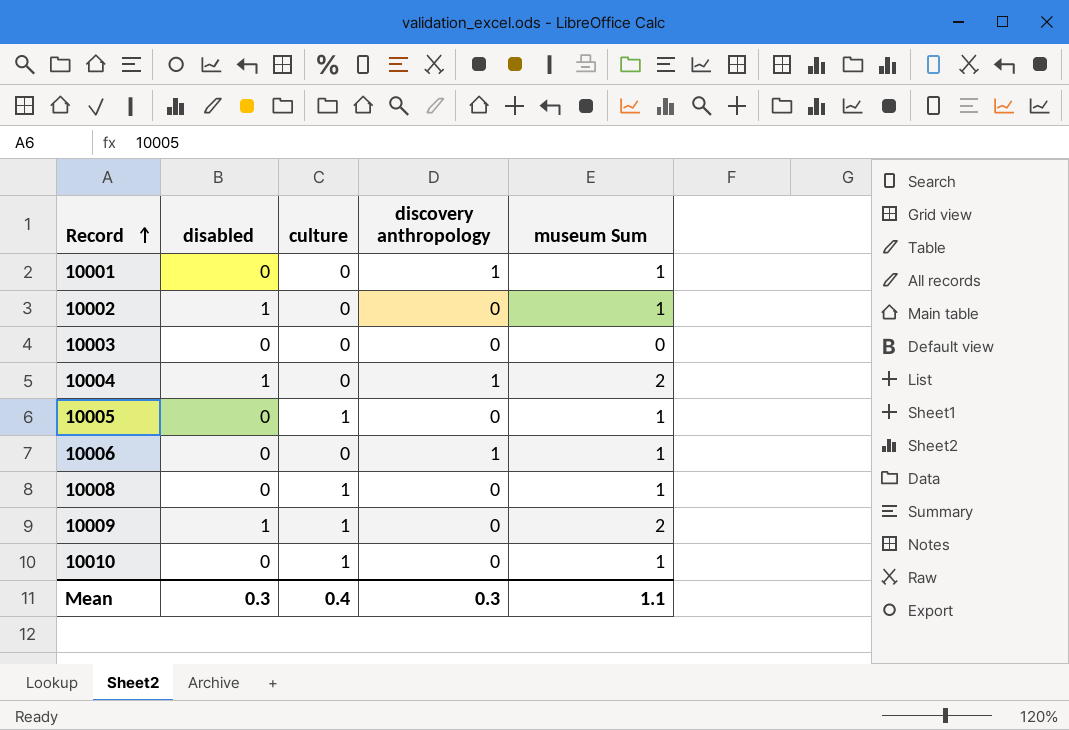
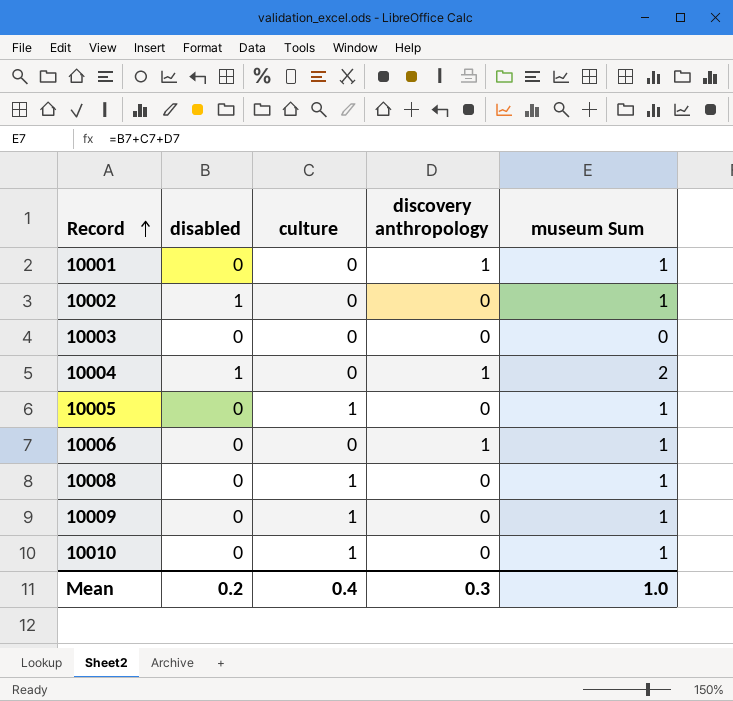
10009 | disabled: 1 -> 0
10009 | museum Sum: 2 -> 1
Mean | disabled: 0.3 -> 0.2
Mean | museum Sum: 1.1 -> 1.0

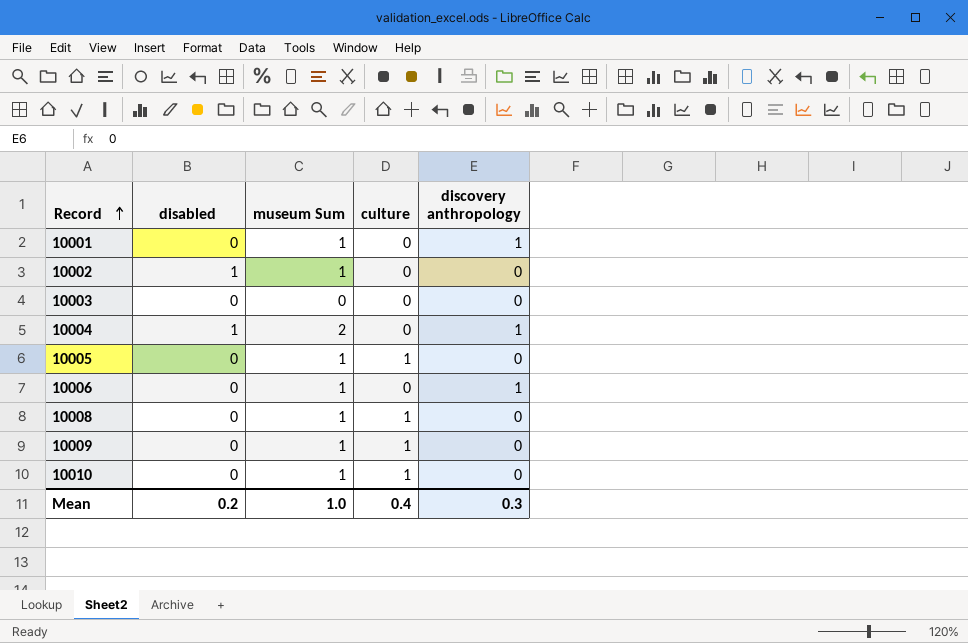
column museum Sum | position: 5 -> 3

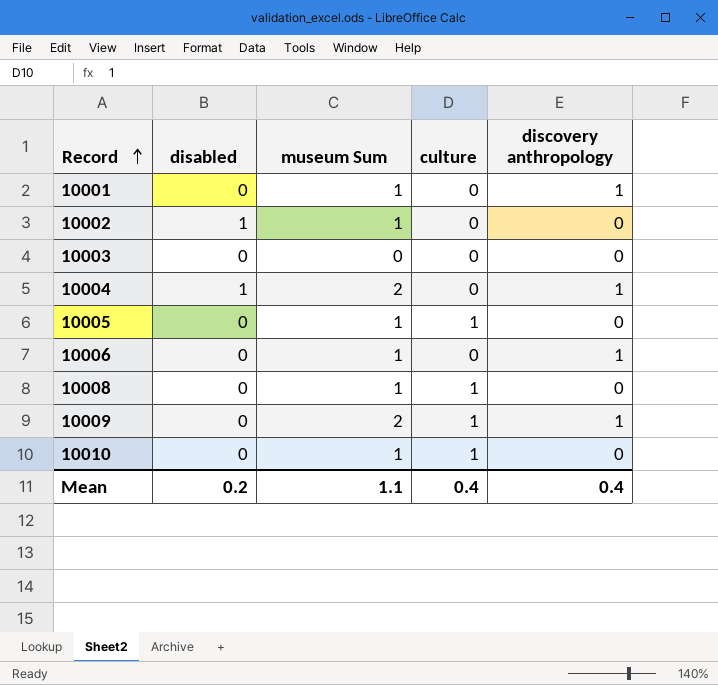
10009 | museum Sum: 1 -> 2
10009 | discovery anthropology: 0 -> 1
Mean | museum Sum: 1.0 -> 1.1
Mean | discovery anthropology: 0.3 -> 0.4

